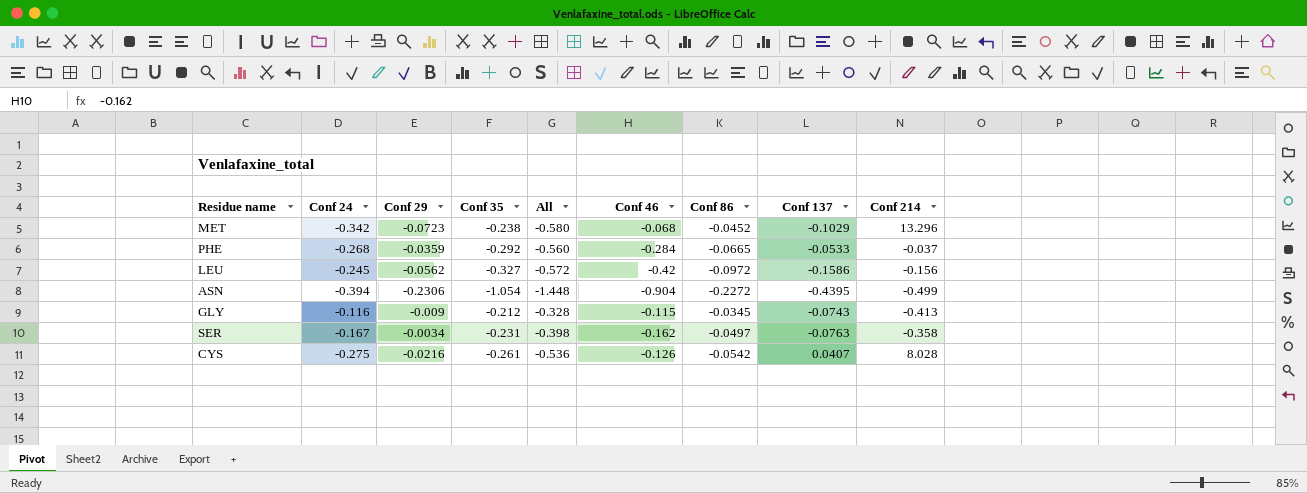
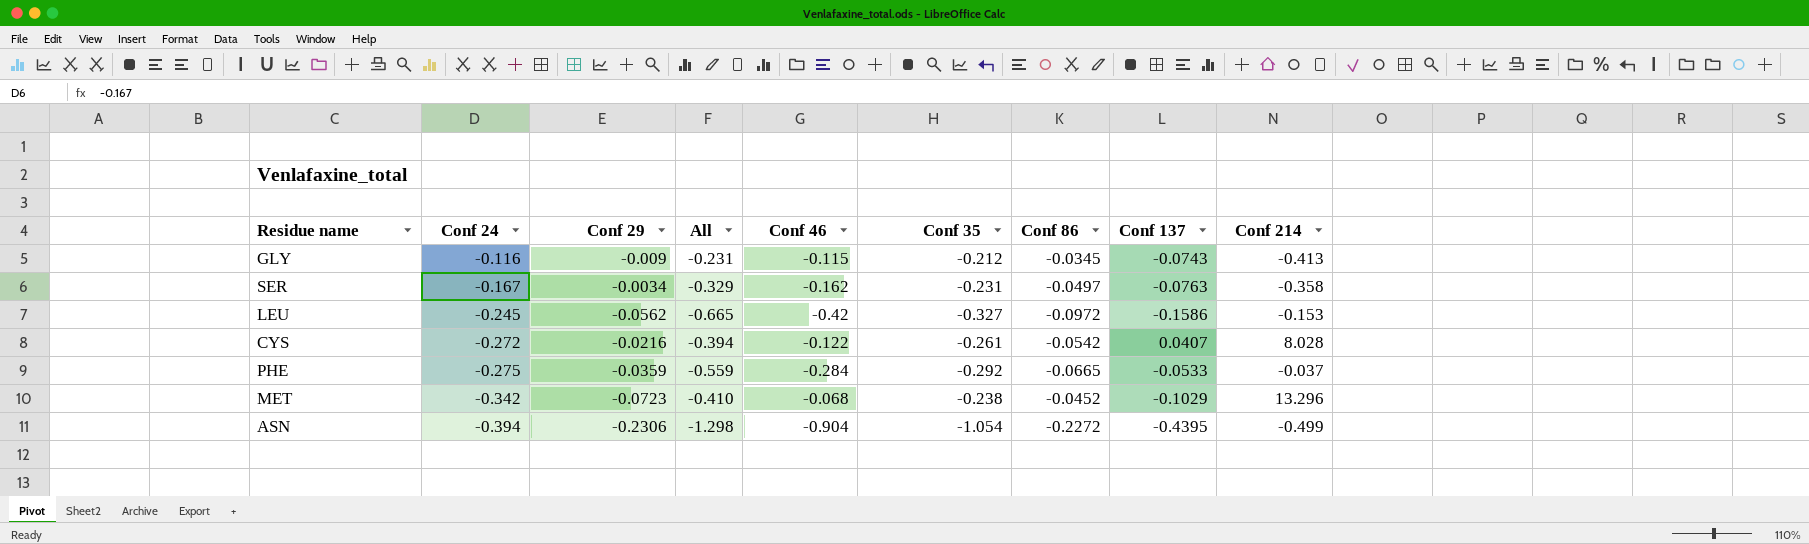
row order: none -> Conf 24 descending
column All | formula: [Conf 24] + [Conf 35] -> [Conf 24] + [Conf 46]
column Conf 35 | position: 4 -> 6
LEU | Conf 214: -0.156 -> -0.153
CYS | Conf 24: -0.275 -> -0.272
CYS | Conf 46: -0.126 -> -0.122
PHE | Conf 24: -0.268 -> -0.275

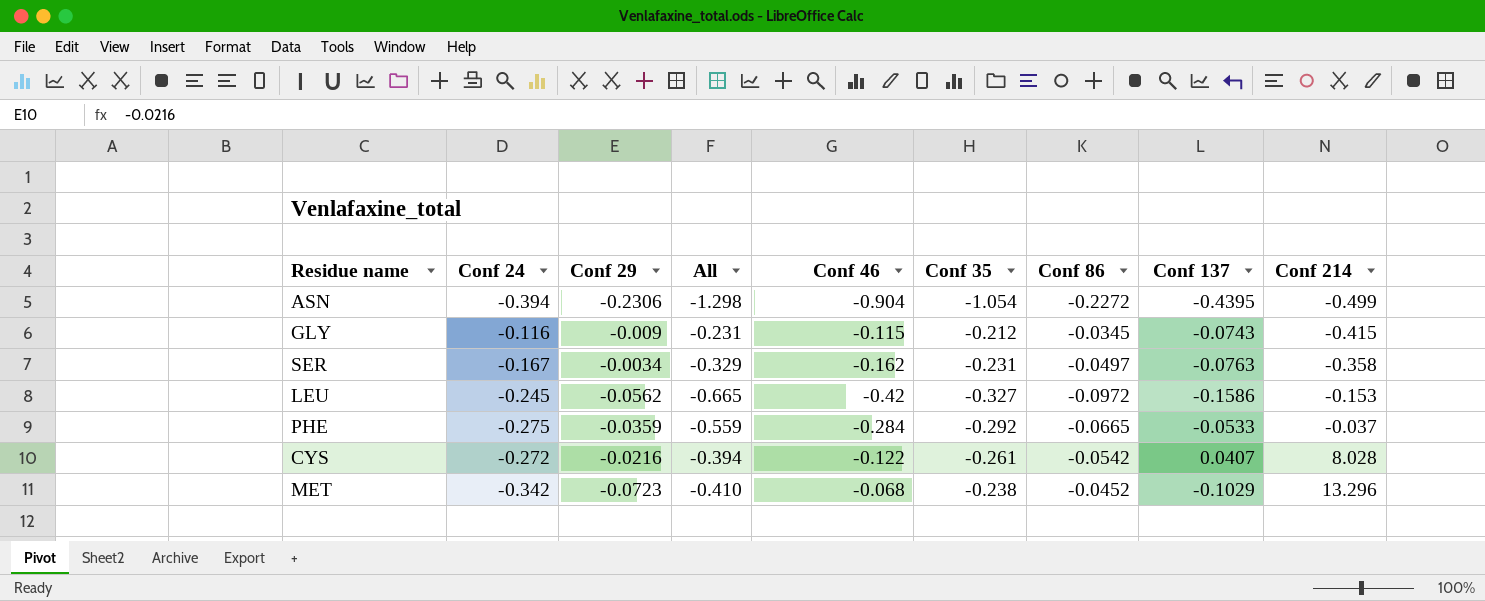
row order: Conf 24 descending -> Conf 214 ascending
GLY | Conf 214: -0.413 -> -0.415

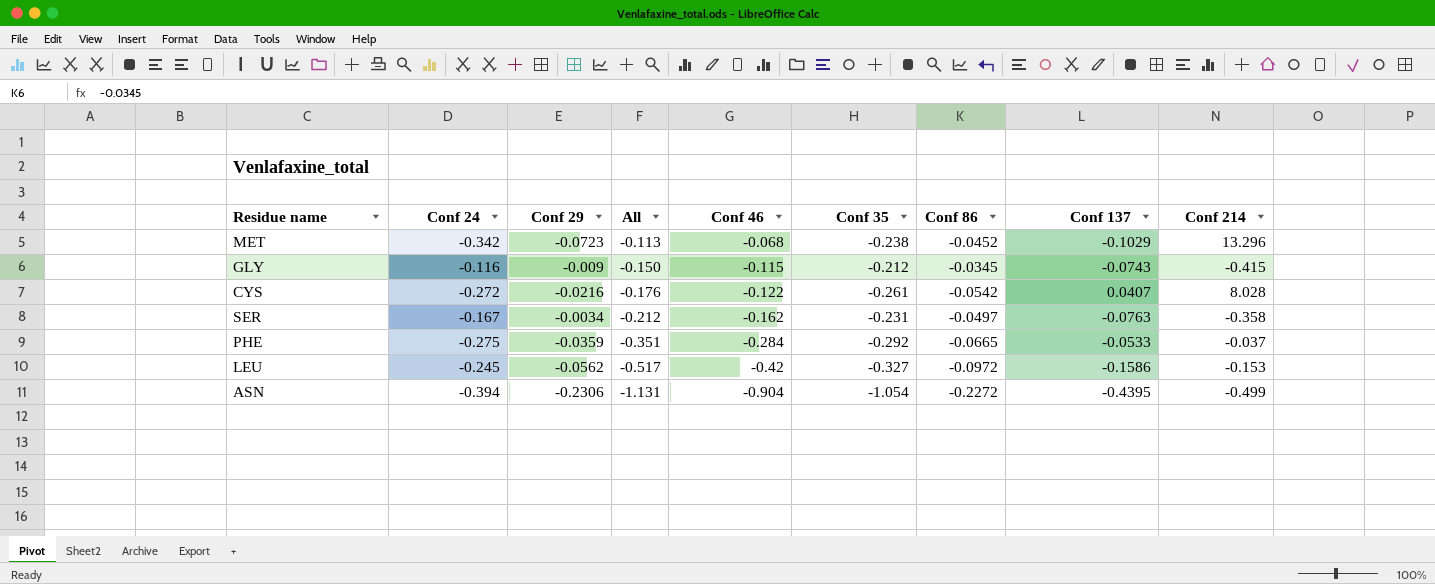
row order: Conf 214 ascending -> All descending
column All | formula: [Conf 24] + [Conf 46] -> [Conf 46] + [Conf 86]

